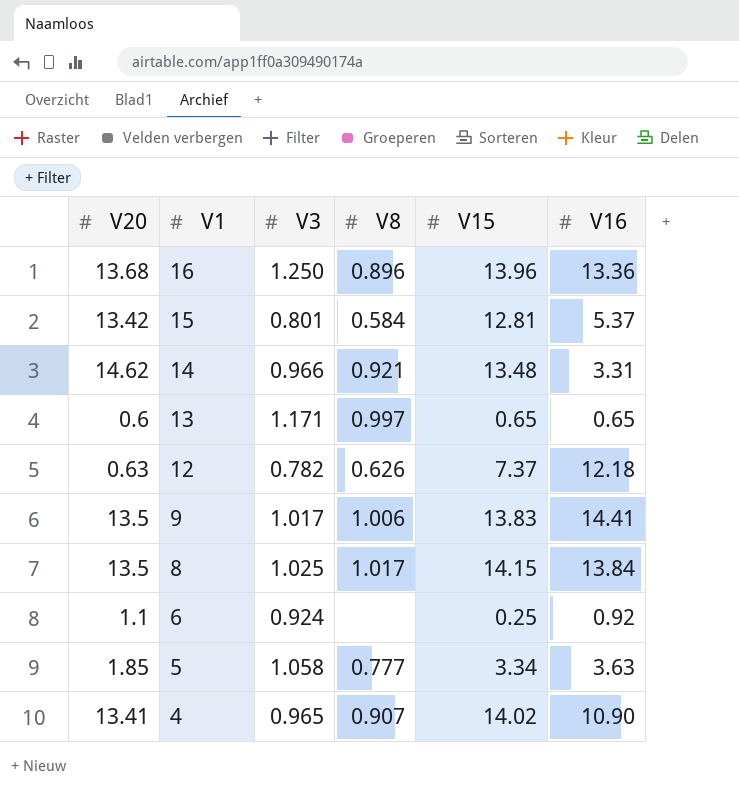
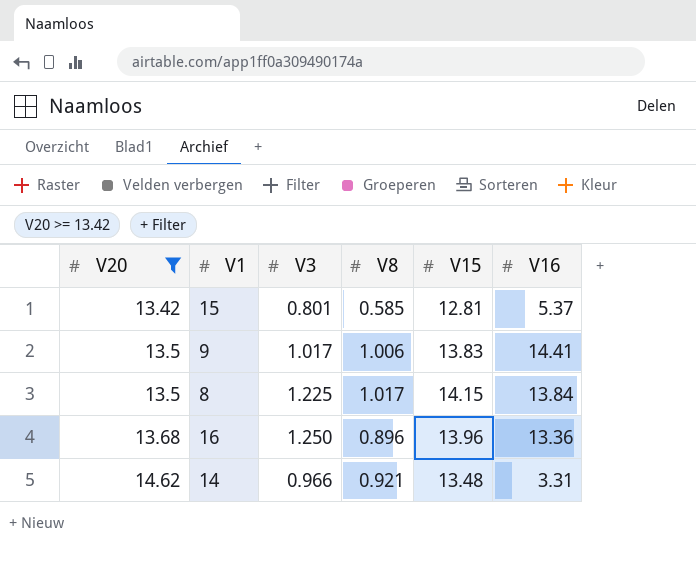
filter: none -> V20 >= 13.42
row order: V1 descending -> V20 ascending
15 | V8: 0.584 -> 0.585
8 | V3: 1.025 -> 1.225

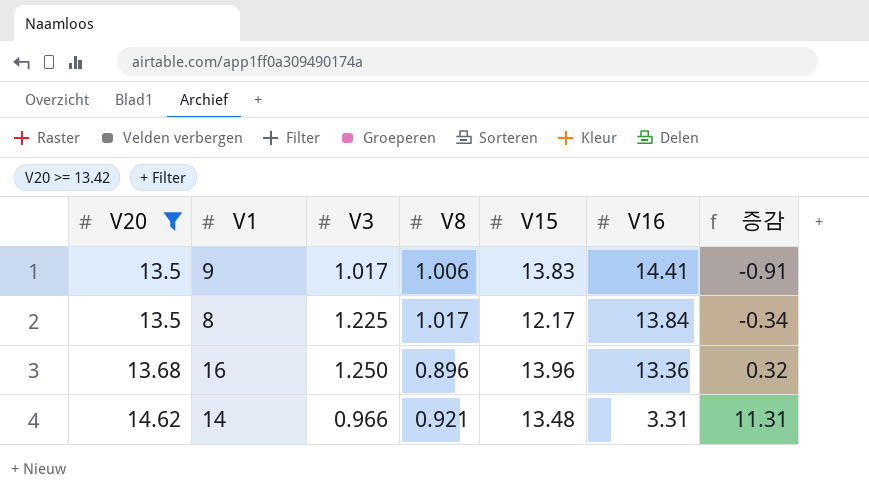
column 증감 | formula: none -> [V20] - [V16]
row 15: 13.42 | 0.801 | 0.585 | 12.81 | 5.37 -> none
8 | V15: 14.15 -> 12.17

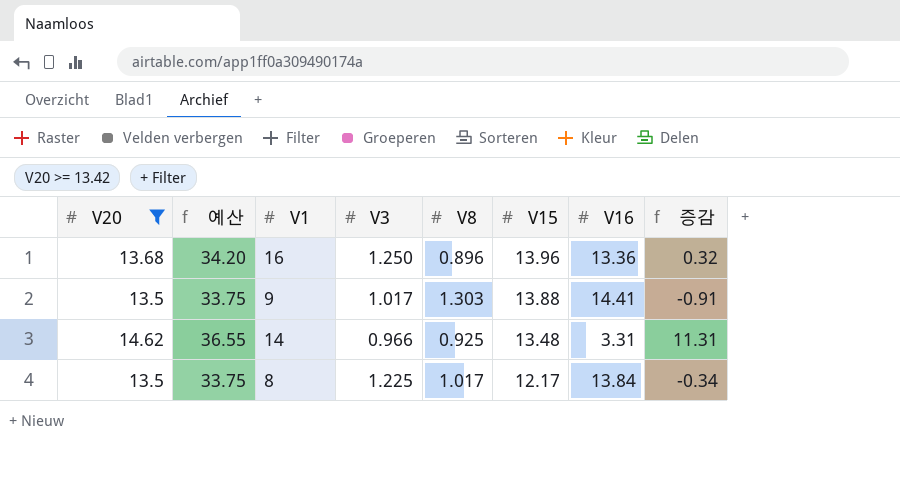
row order: V20 ascending -> V15 descending
column 예산 | formula: none -> [V20] * 2.5
9 | V8: 1.006 -> 1.303
9 | V15: 13.83 -> 13.88
14 | V8: 0.921 -> 0.925

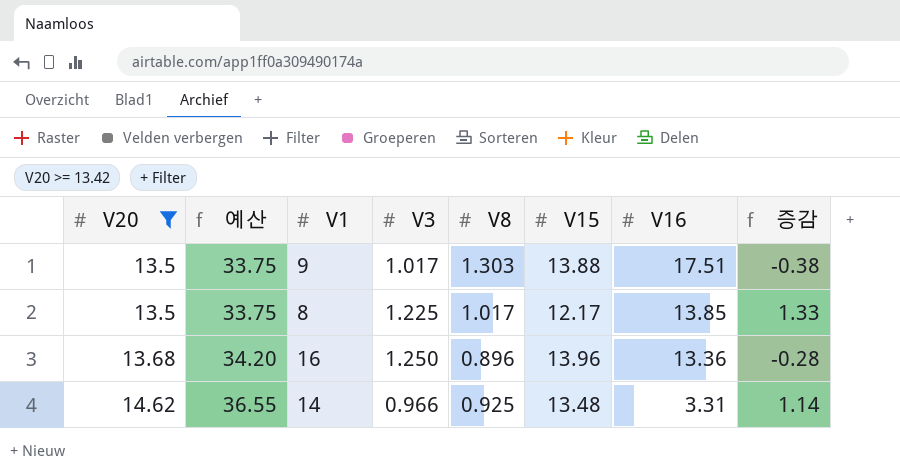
row order: V15 descending -> V20 ascending
column 증감 | formula: [V20] - [V16] -> [V20] - [V15]
9 | V16: 14.41 -> 17.51
8 | V16: 13.84 -> 13.85

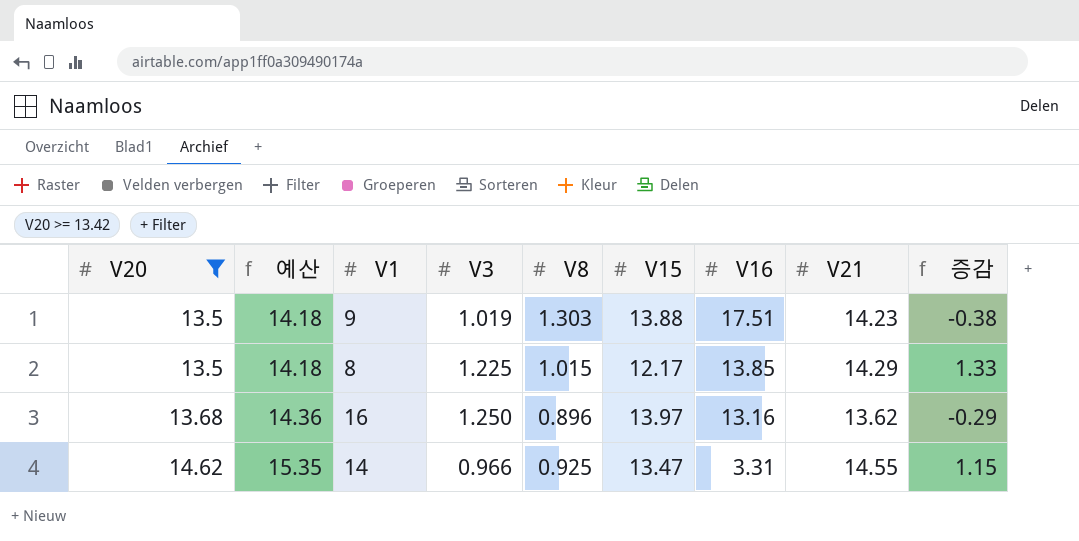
column 예산 | formula: [V20] * 2.5 -> [V20] * 1.05
column V21 | position: none -> 8
9 | V3: 1.017 -> 1.019
8 | V8: 1.017 -> 1.015
16 | V15: 13.96 -> 13.97
16 | V16: 13.36 -> 13.16
16 | 증감: -0.28 -> -0.29
14 | V15: 13.48 -> 13.47
14 | 증감: 1.14 -> 1.15

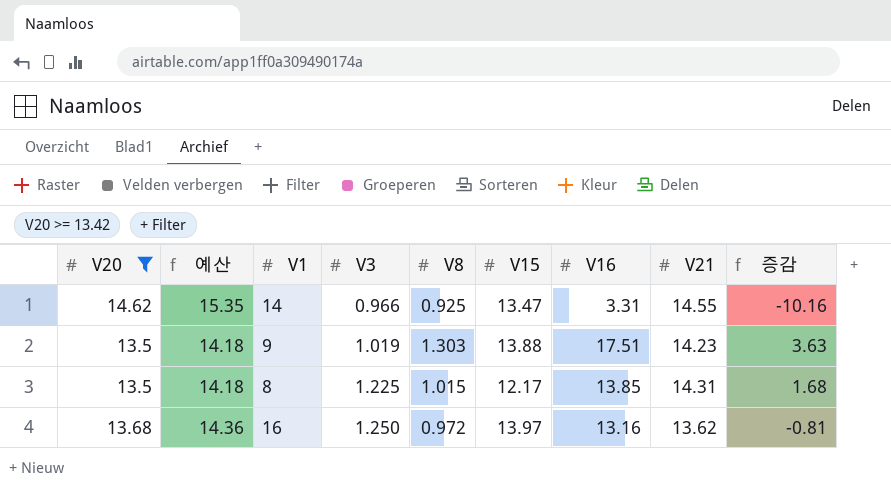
row order: V20 ascending -> V3 ascending
column 증감 | formula: [V20] - [V15] -> [V16] - [V15]
8 | V21: 14.29 -> 14.31
16 | V8: 0.896 -> 0.972

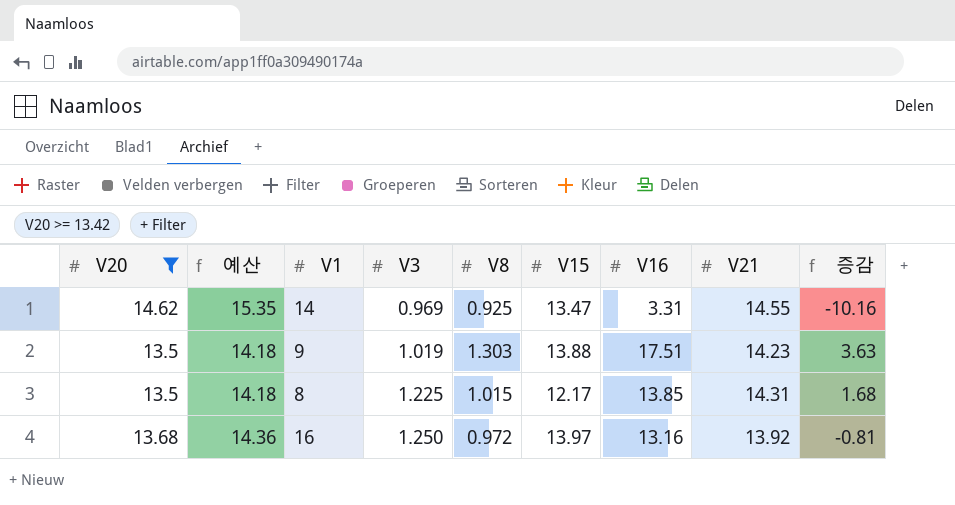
14 | V3: 0.966 -> 0.969
16 | V21: 13.62 -> 13.92

